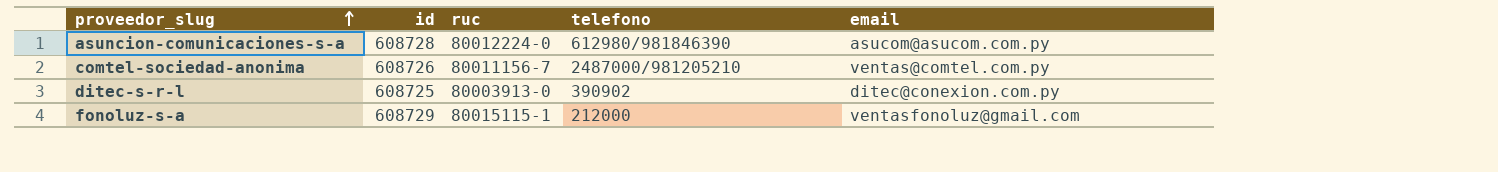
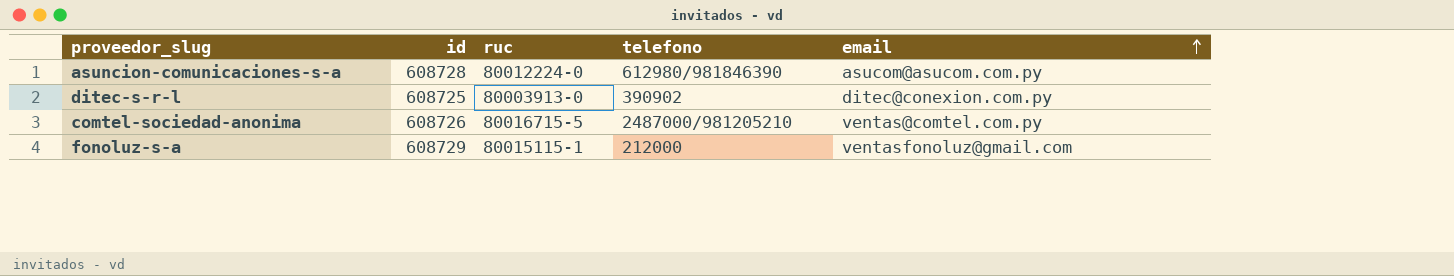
row order: proveedor_slug ascending -> email ascending
comtel-sociedad-anonima | ruc: 80011156-7 -> 80016715-5

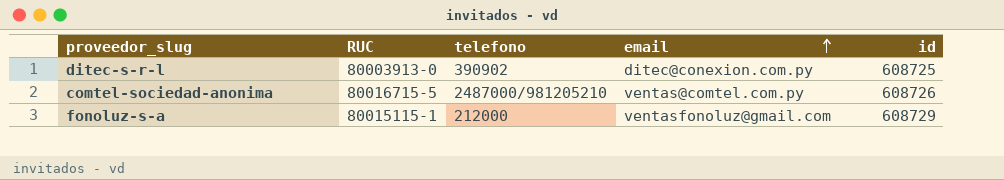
column name: ruc -> RUC
column id | position: 2 -> 5
row asuncion-comunicaciones-s-a: 608728 | 80012224-0 | 612980/981846390 | asucom@asucom.com.py -> none

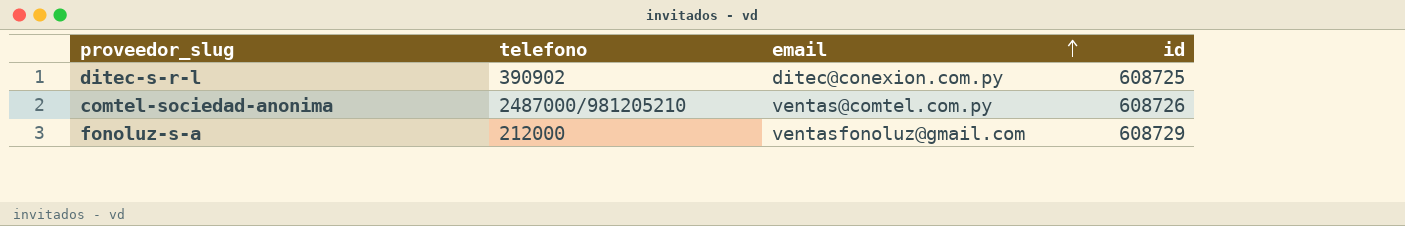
column RUC | position: 2 -> none

